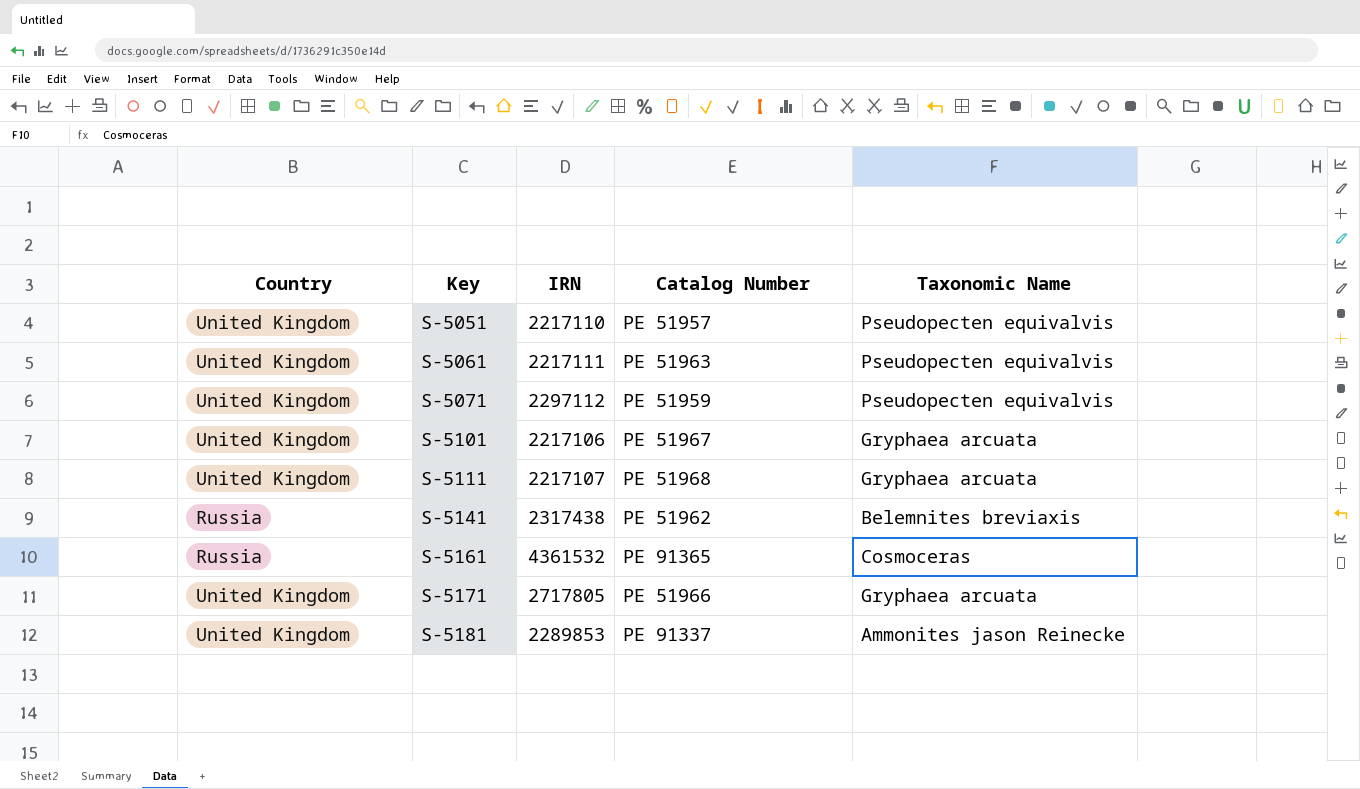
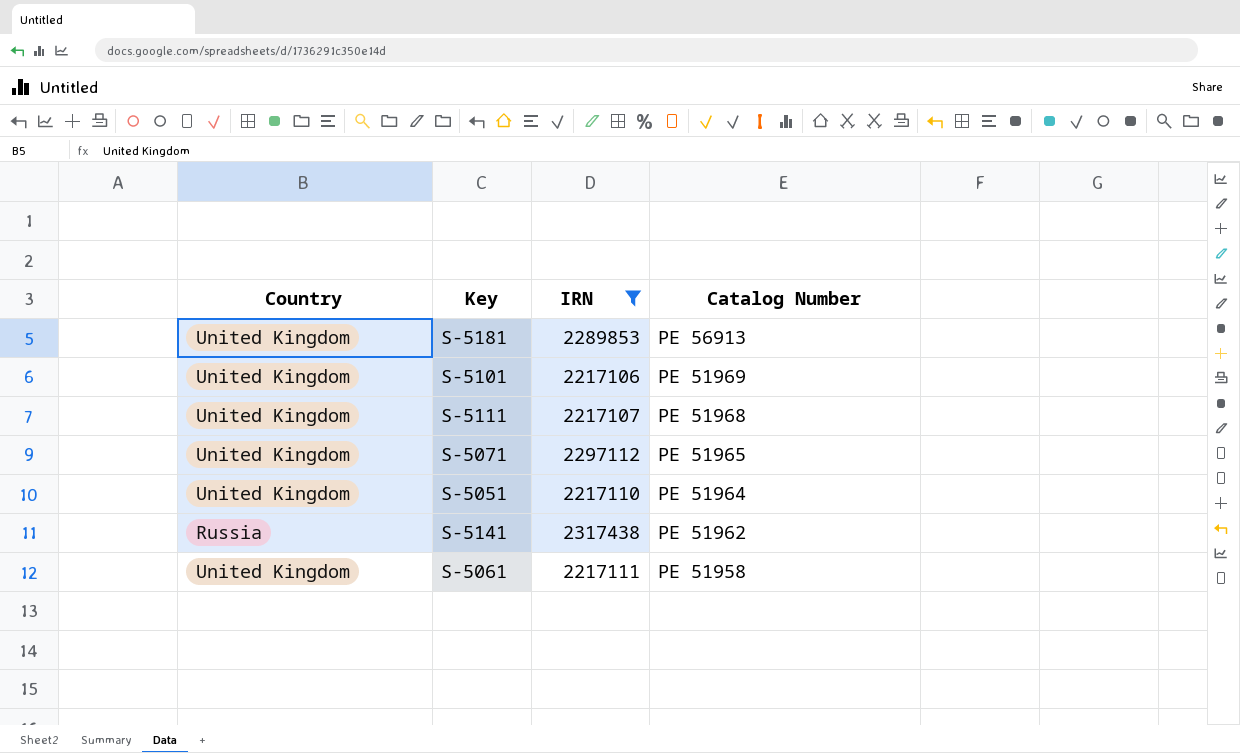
filter: none -> IRN <= 2317438
row order: Key ascending -> Catalog Number descending
column Taxonomic Name | position: 5 -> none
S-5181 | Catalog Number: PE 91337 -> PE 56913
S-5101 | Catalog Number: PE 51967 -> PE 51969
S-5071 | Catalog Number: PE 51959 -> PE 51965
S-5051 | Catalog Number: PE 51957 -> PE 51964
S-5061 | Catalog Number: PE 51963 -> PE 51958

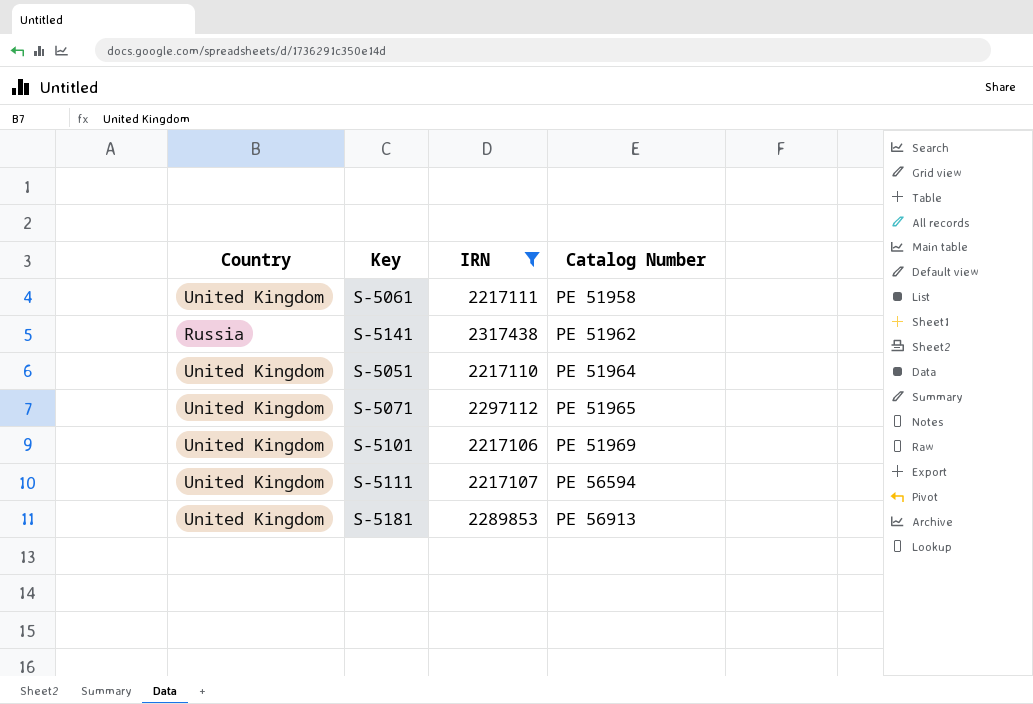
row order: Catalog Number descending -> Catalog Number ascending
S-5111 | Catalog Number: PE 51968 -> PE 56594

